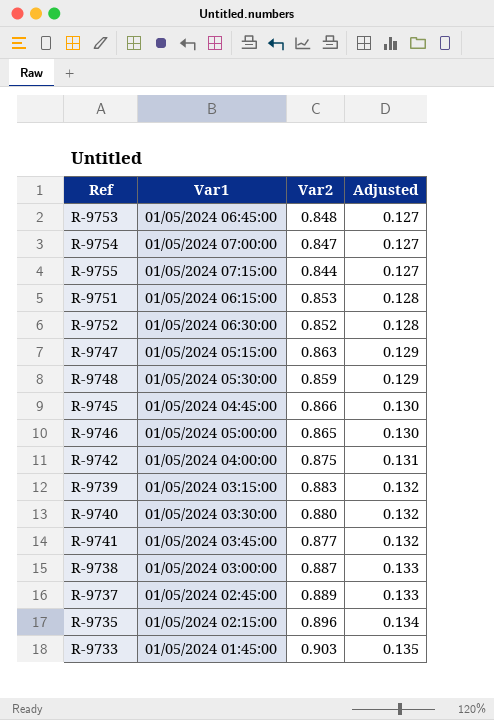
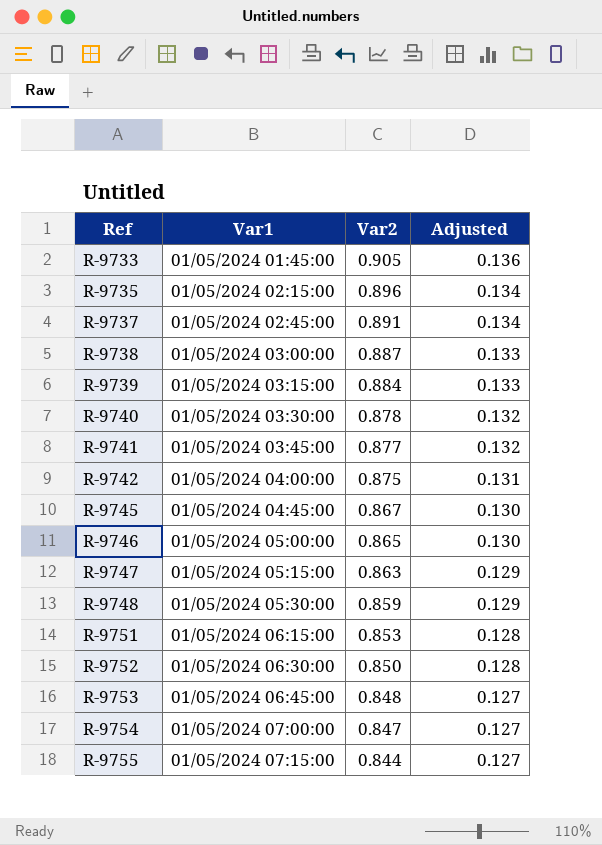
row order: Adjusted ascending -> Ref ascending
R-9733 | Var2: 0.903 -> 0.905
R-9733 | Adjusted: 0.135 -> 0.136
R-9737 | Var2: 0.889 -> 0.891
R-9737 | Adjusted: 0.133 -> 0.134
R-9739 | Var2: 0.883 -> 0.884
R-9739 | Adjusted: 0.132 -> 0.133
R-9740 | Var2: 0.880 -> 0.878
R-9745 | Var2: 0.866 -> 0.867
R-9752 | Var2: 0.852 -> 0.850

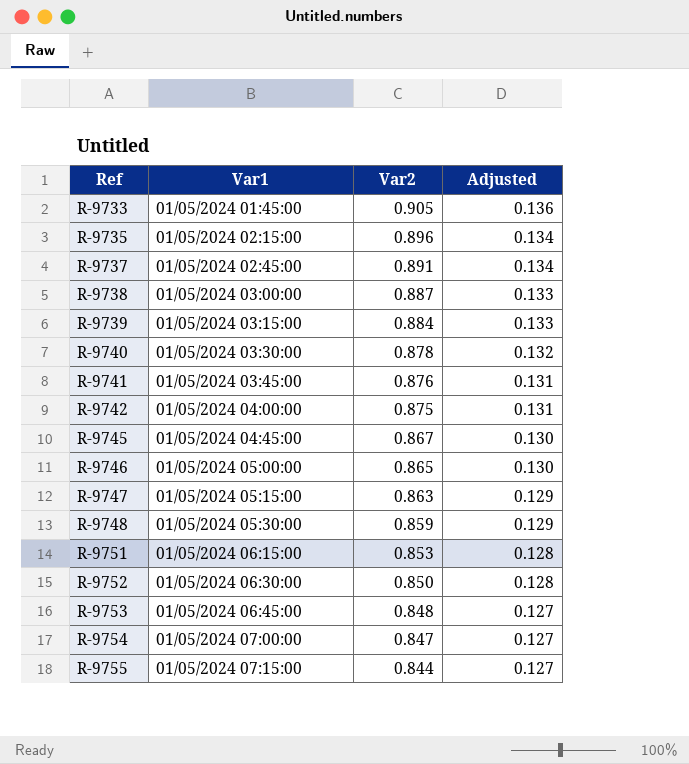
R-9741 | Var2: 0.877 -> 0.876
R-9741 | Adjusted: 0.132 -> 0.131

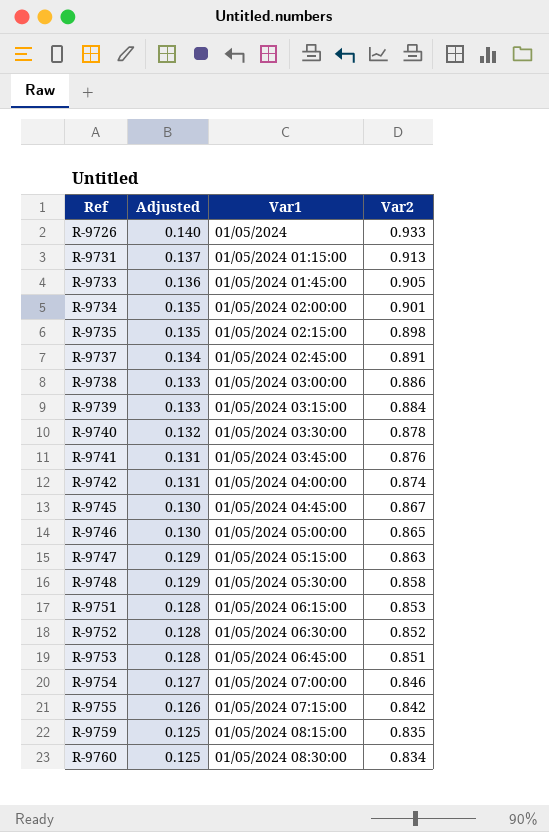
column Adjusted | position: 4 -> 2
row R-9726: none -> 0.140 | 01/05/2024 | 0.933
row R-9731: none -> 0.137 | 01/05/2024 01:15:00 | 0.913
row R-9734: none -> 0.135 | 01/05/2024 02:00:00 | 0.901
R-9735 | Adjusted: 0.134 -> 0.135
R-9735 | Var2: 0.896 -> 0.898
R-9738 | Var2: 0.887 -> 0.886
R-9742 | Var2: 0.875 -> 0.874
R-9748 | Var2: 0.859 -> 0.858
R-9752 | Var2: 0.850 -> 0.852
R-9753 | Adjusted: 0.127 -> 0.128
R-9753 | Var2: 0.848 -> 0.851
R-9754 | Var2: 0.847 -> 0.846
R-9755 | Adjusted: 0.127 -> 0.126
R-9755 | Var2: 0.844 -> 0.842
row R-9759: none -> 0.125 | 01/05/2024 08:15:00 | 0.835
row R-9760: none -> 0.125 | 01/05/2024 08:30:00 | 0.834

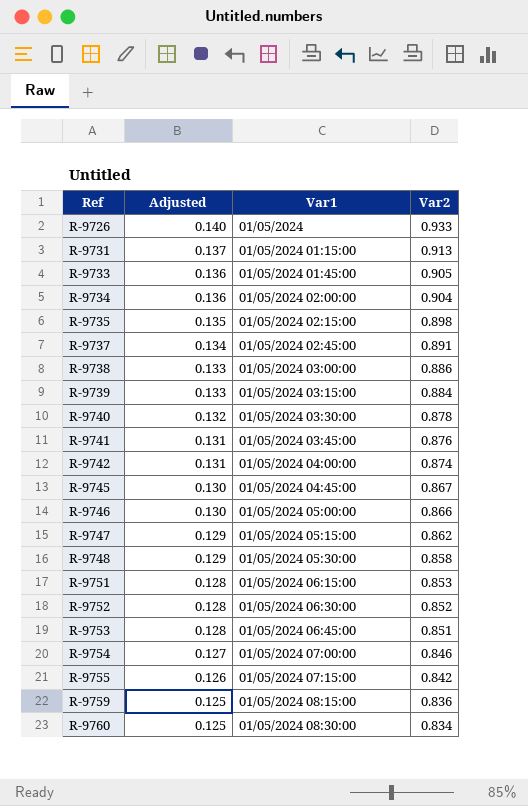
R-9734 | Adjusted: 0.135 -> 0.136
R-9734 | Var2: 0.901 -> 0.904
R-9746 | Var2: 0.865 -> 0.866
R-9747 | Var2: 0.863 -> 0.862
R-9759 | Var2: 0.835 -> 0.836

